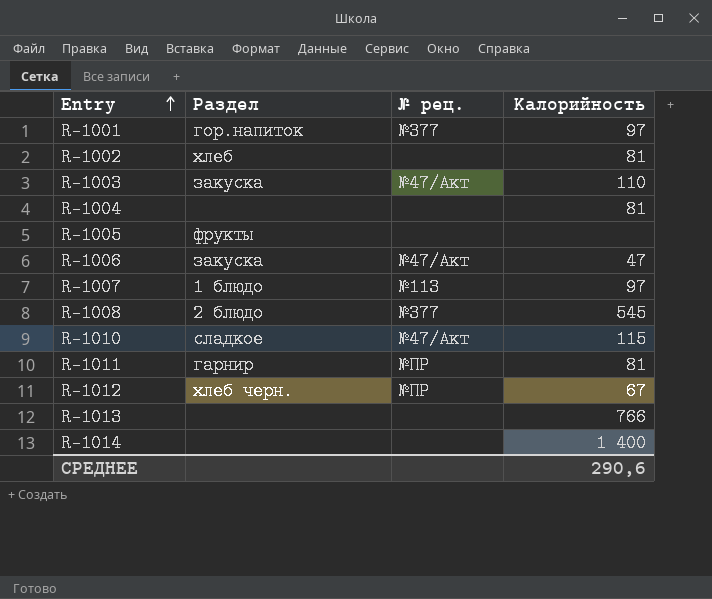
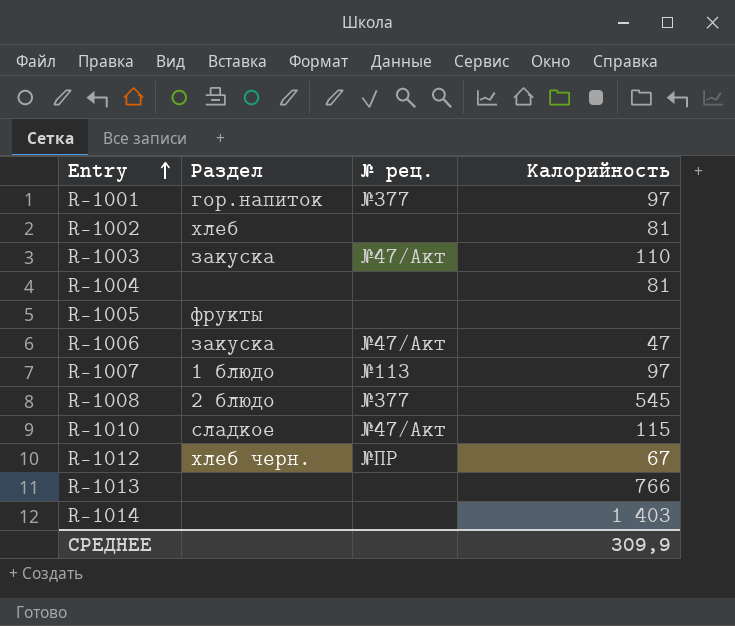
row R-1011: гарнир | №ПР | 81 -> none
R-1014 | Калорийность: 1 400 -> 1 403
СРЕДНЕЕ | Калорийность: 290,6 -> 309,9

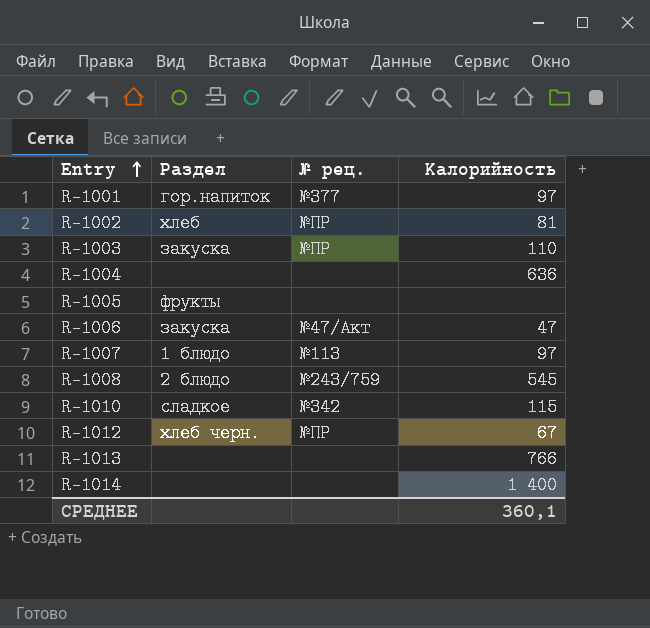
R-1002 | № рец.: none -> №ПР
R-1003 | № рец.: №47/Акт -> №ПР
R-1004 | Калорийность: 81 -> 636
R-1008 | № рец.: №377 -> №243/759
R-1010 | № рец.: №47/Акт -> №342
R-1014 | Калорийность: 1 403 -> 1 400
СРЕДНЕЕ | Калорийность: 309,9 -> 360,1

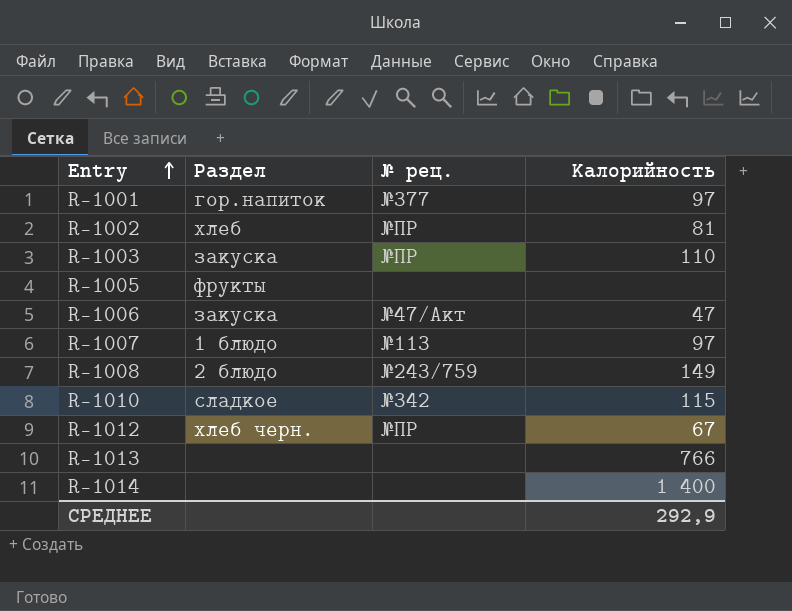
row R-1004: none | none | 636 -> none
R-1008 | Калорийность: 545 -> 149
СРЕДНЕЕ | Калорийность: 360,1 -> 292,9

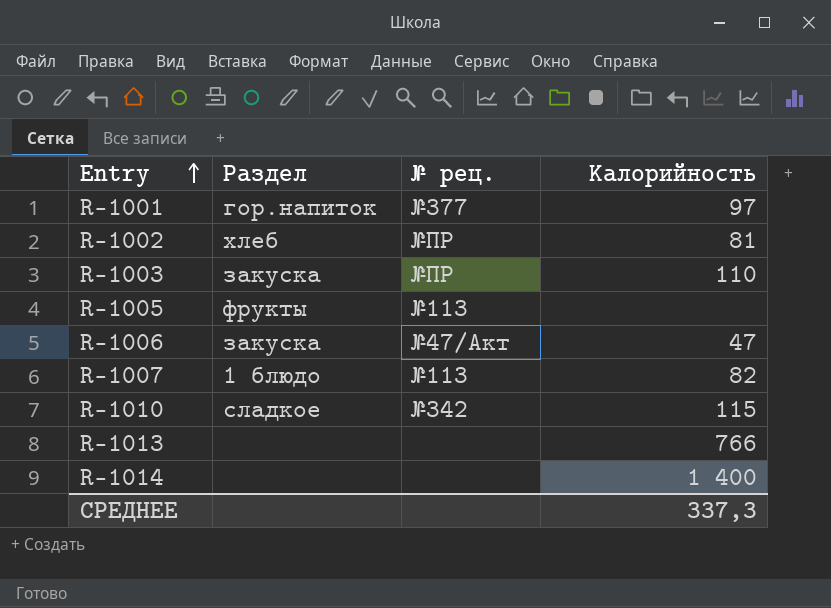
row R-1008: 2 блюдо | №243/759 | 149 -> none
row R-1012: хлеб черн. | №ПР | 67 -> none
R-1005 | № рец.: none -> №113
R-1007 | Калорийность: 97 -> 82
СРЕДНЕЕ | Калорийность: 292,9 -> 337,3

